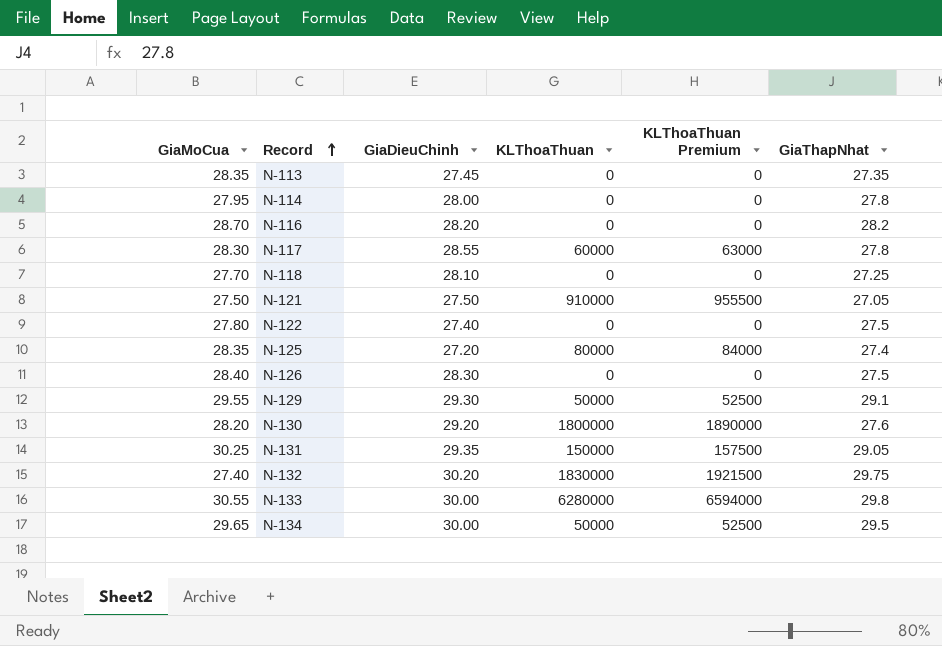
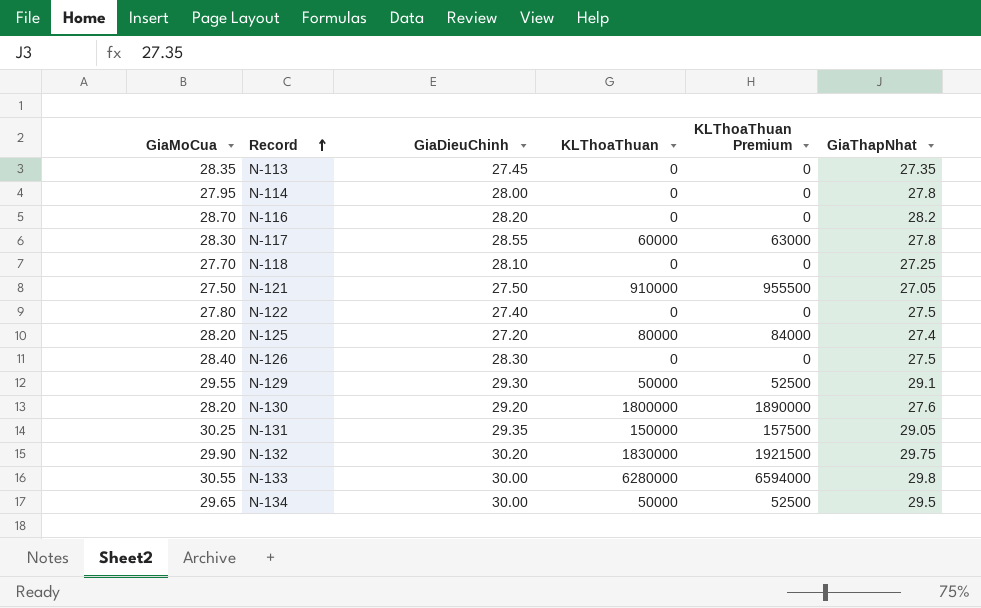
N-125 | GiaMoCua: 28.35 -> 28.20
N-132 | GiaMoCua: 27.40 -> 29.90

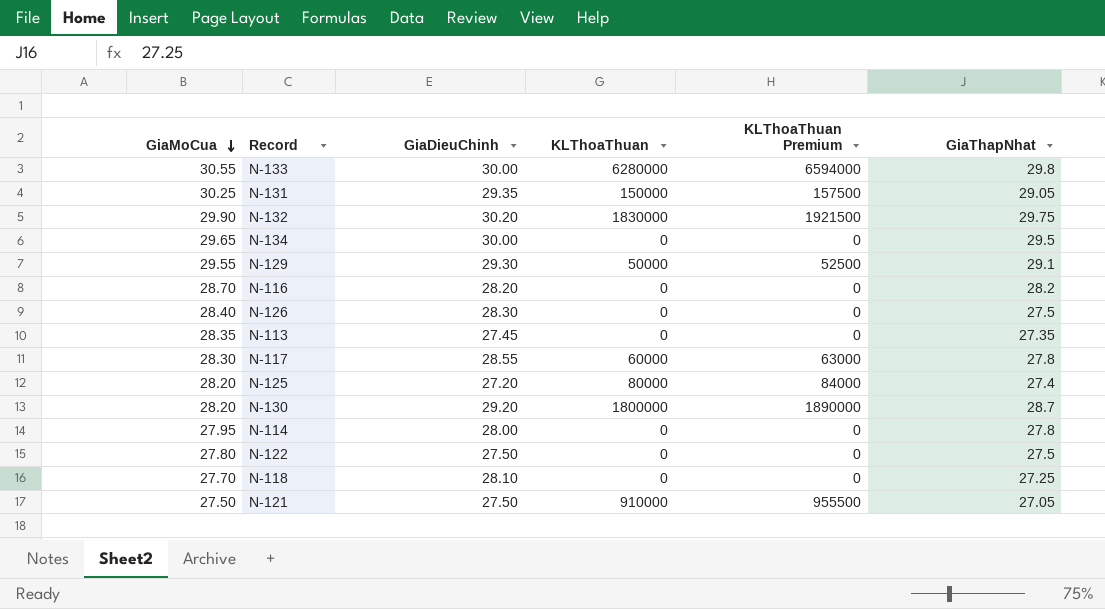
row order: Record ascending -> GiaMoCua descending
N-134 | KLThoaThuan: 50000 -> 0
N-134 | KLThoaThuan Premium: 52500 -> 0
N-130 | GiaThapNhat: 27.6 -> 28.7
N-122 | GiaDieuChinh: 27.40 -> 27.50

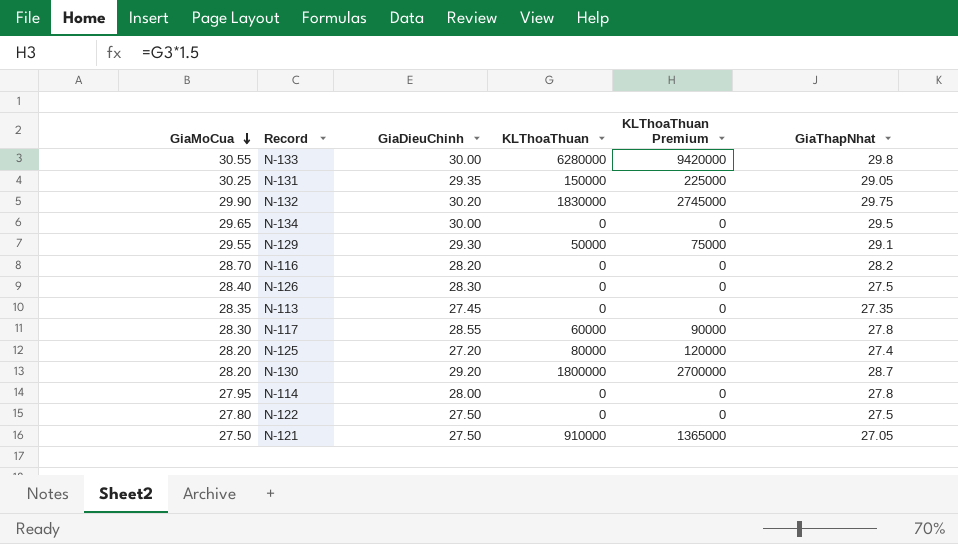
column KLThoaThuan Premium | formula: [KLThoaThuan] * 1.05 -> [KLThoaThuan] * 1.5
row N-118: 27.70 | 28.10 | 0 | 0 | 27.25 -> none

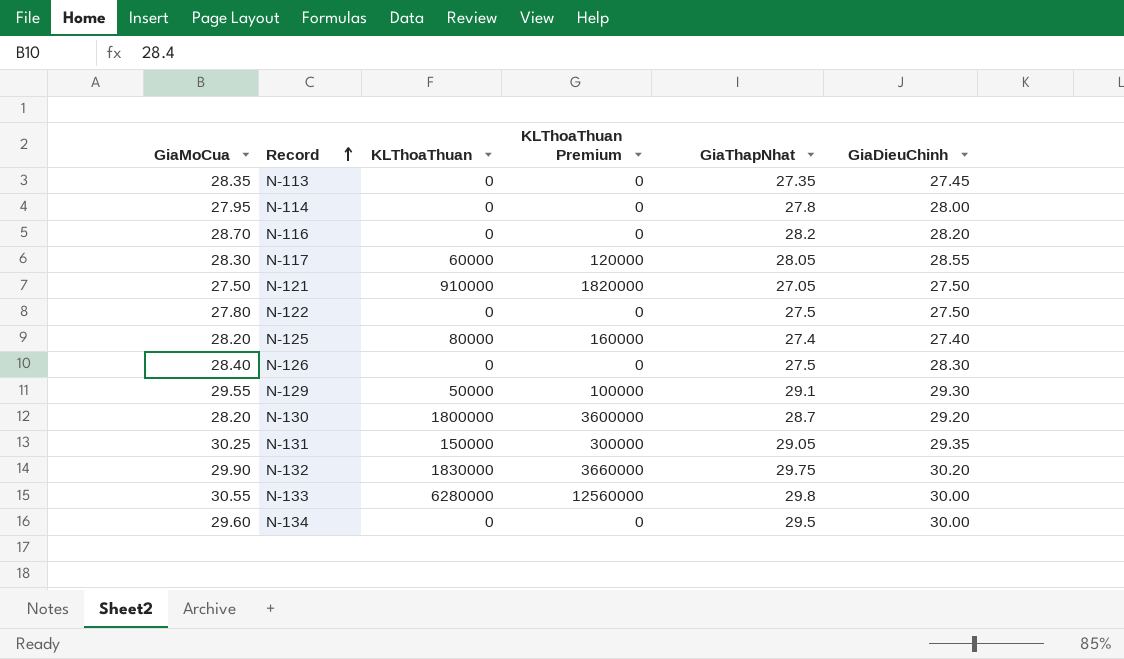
row order: GiaMoCua descending -> Record ascending
column KLThoaThuan Premium | formula: [KLThoaThuan] * 1.5 -> [KLThoaThuan] * 2
column GiaDieuChinh | position: 3 -> 6
N-117 | GiaThapNhat: 27.8 -> 28.05
N-125 | GiaDieuChinh: 27.20 -> 27.40
N-134 | GiaMoCua: 29.65 -> 29.60

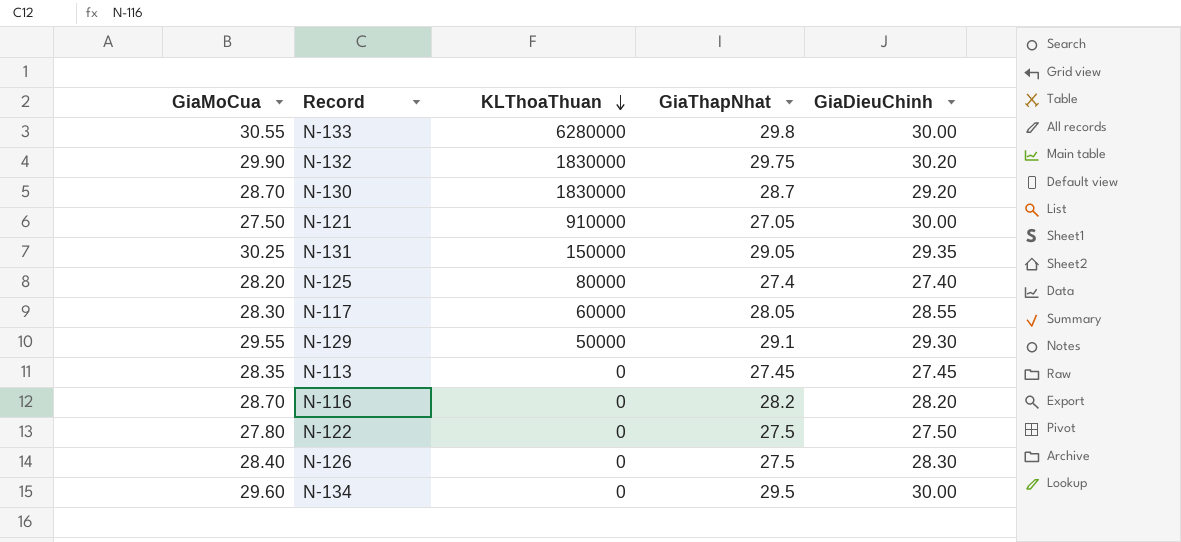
row order: Record ascending -> KLThoaThuan descending
column KLThoaThuan Premium | formula: [KLThoaThuan] * 2 -> none
row N-114: 27.95 | 0 | 0 | 27.8 | 28.00 -> none
N-130 | GiaMoCua: 28.20 -> 28.70
N-130 | KLThoaThuan: 1800000 -> 1830000
N-121 | GiaDieuChinh: 27.50 -> 30.00
N-113 | GiaThapNhat: 27.35 -> 27.45

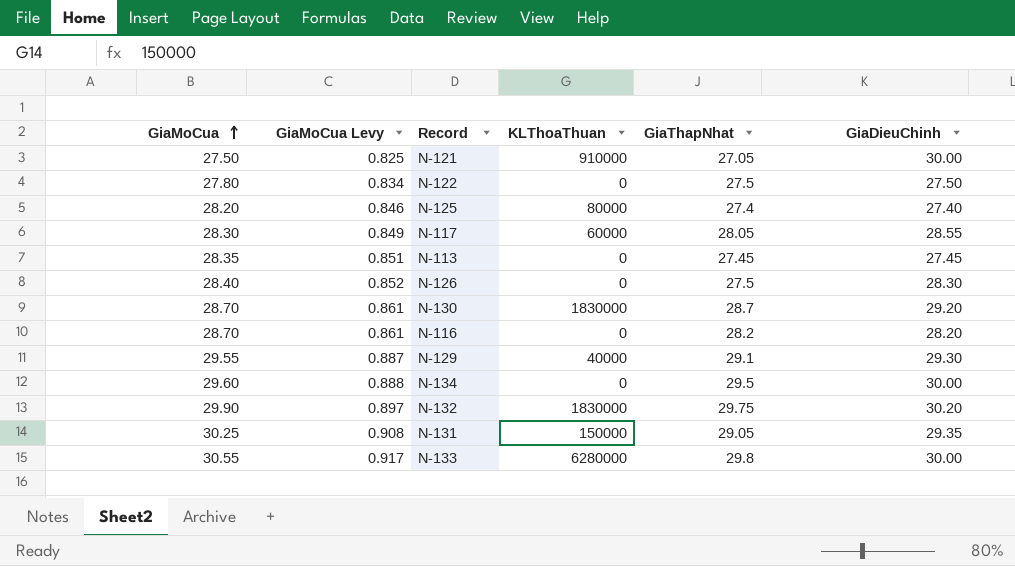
row order: KLThoaThuan descending -> GiaMoCua ascending
column GiaMoCua Levy | formula: none -> [GiaMoCua] * 0.03
N-129 | KLThoaThuan: 50000 -> 40000

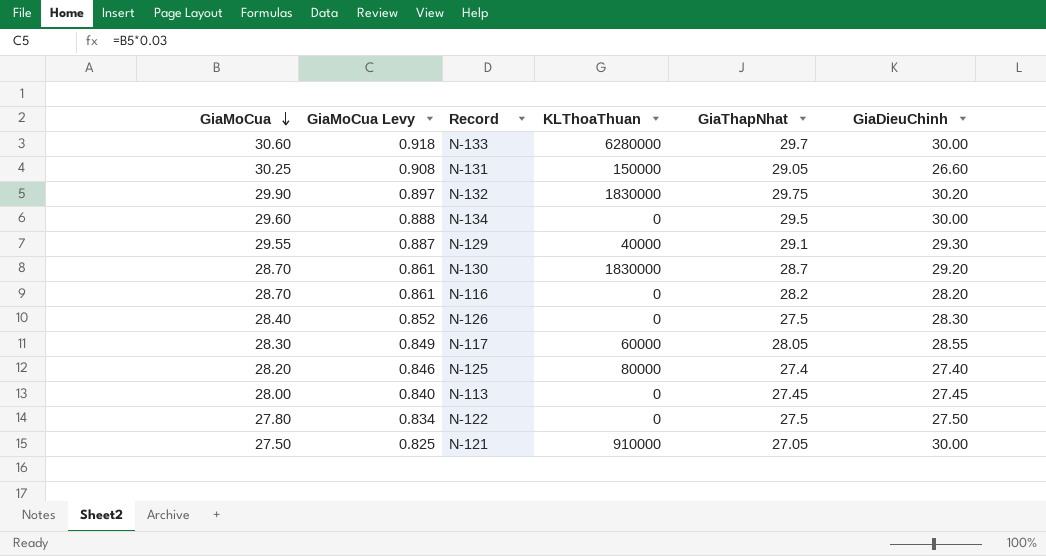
row order: GiaMoCua ascending -> GiaMoCua descending
N-133 | GiaMoCua: 30.55 -> 30.60
N-133 | GiaMoCua Levy: 0.917 -> 0.918
N-133 | GiaThapNhat: 29.8 -> 29.7
N-131 | GiaDieuChinh: 29.35 -> 26.60
N-113 | GiaMoCua: 28.35 -> 28.00
N-113 | GiaMoCua Levy: 0.851 -> 0.840

